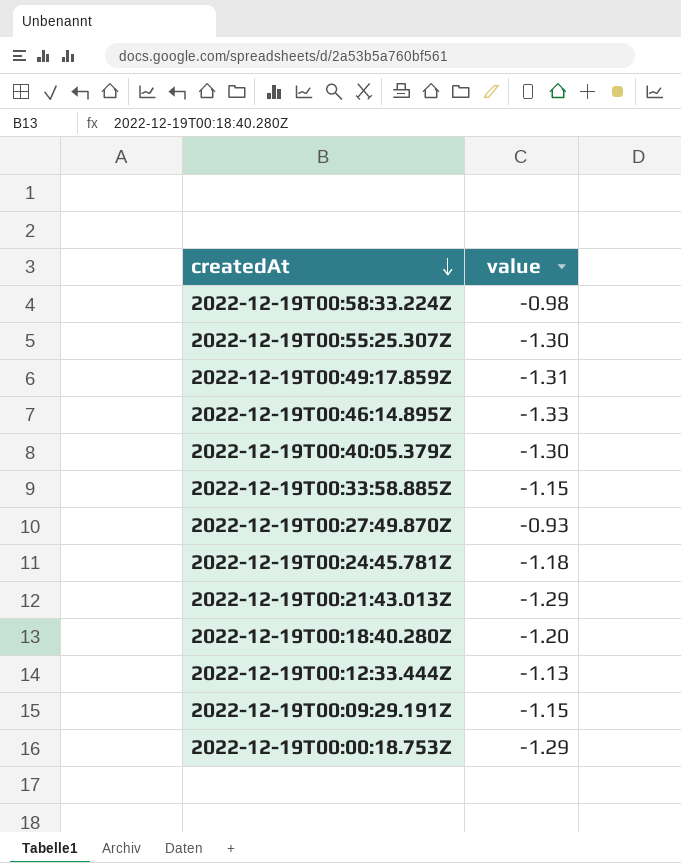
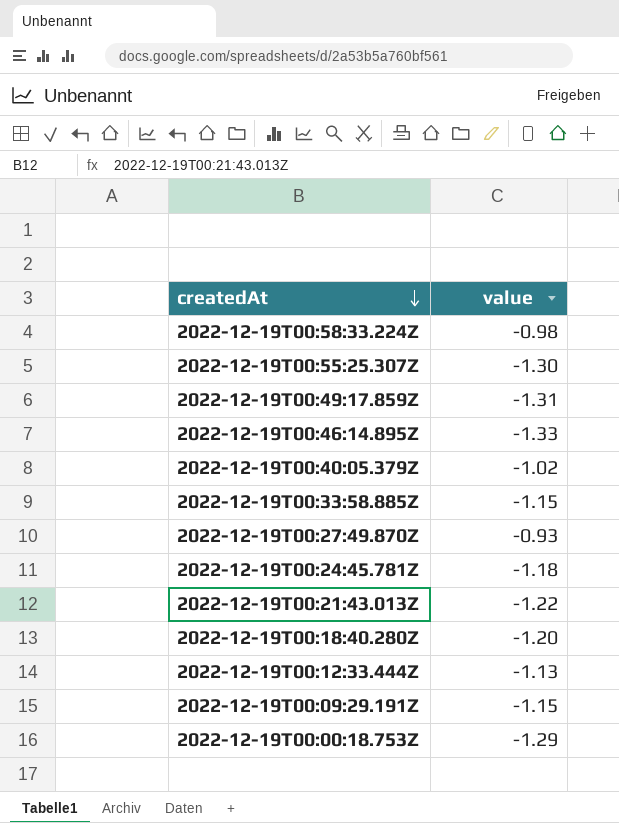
2022-12-19T00:40:05.379Z | value: -1.30 -> -1.02
2022-12-19T00:21:43.013Z | value: -1.29 -> -1.22

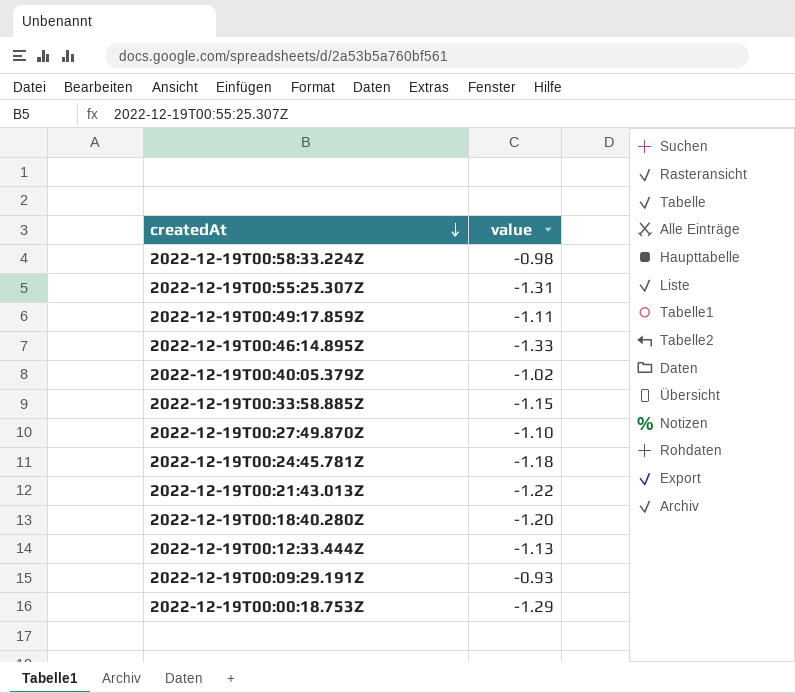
2022-12-19T00:55:25.307Z | value: -1.30 -> -1.31
2022-12-19T00:49:17.859Z | value: -1.31 -> -1.11
2022-12-19T00:27:49.870Z | value: -0.93 -> -1.10
2022-12-19T00:09:29.191Z | value: -1.15 -> -0.93

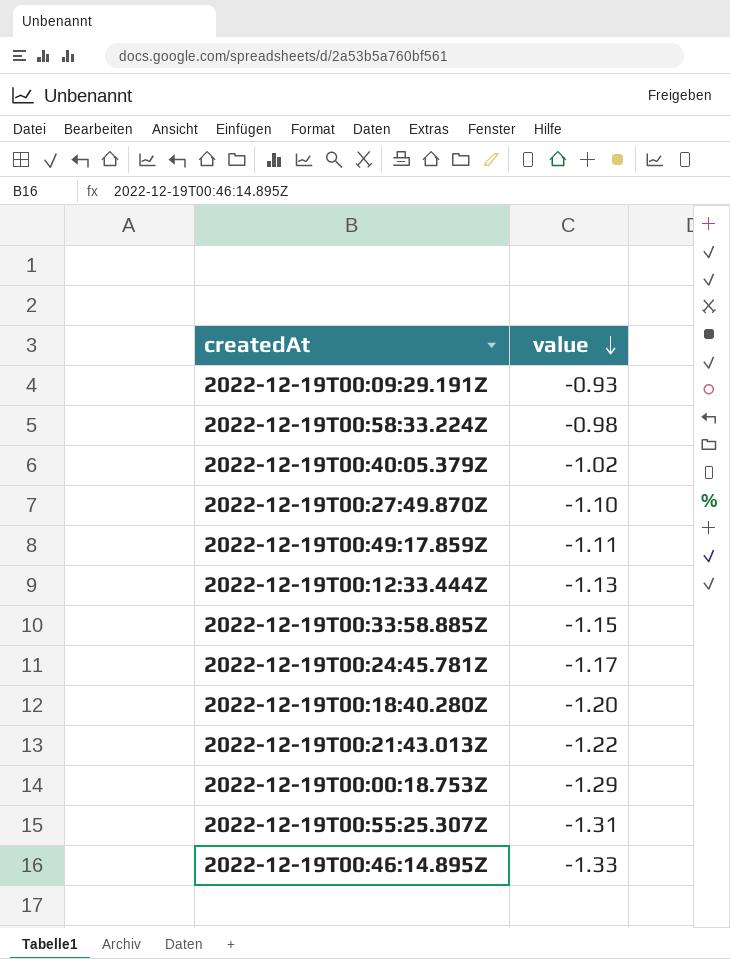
row order: createdAt descending -> value descending
2022-12-19T00:24:45.781Z | value: -1.18 -> -1.17

